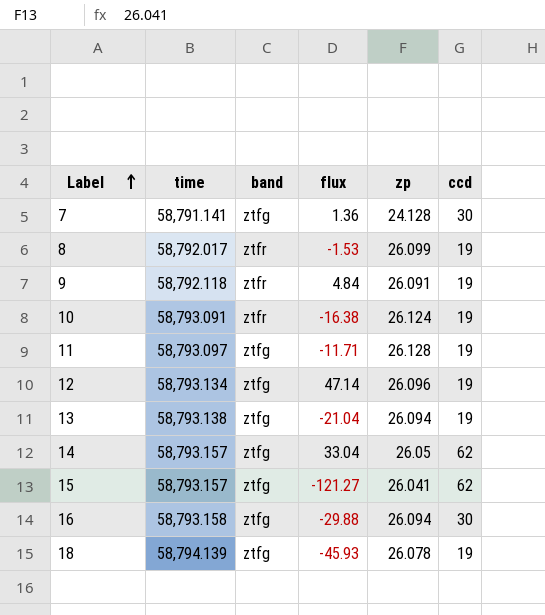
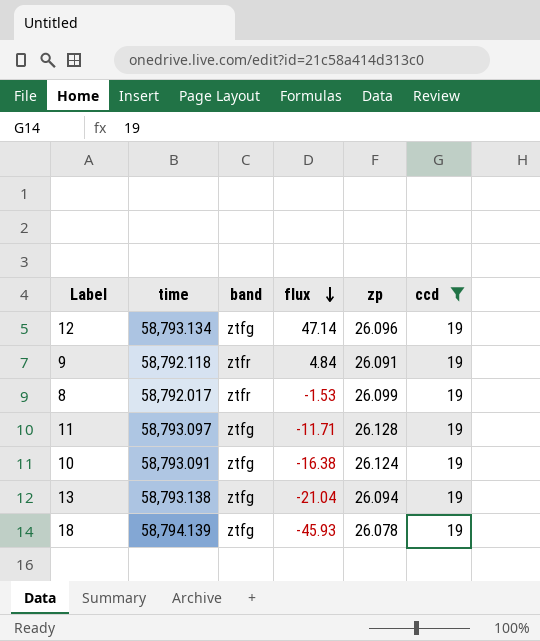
filter: none -> ccd = 19
row order: Label ascending -> flux descending
10 | band: ztfr -> ztfg

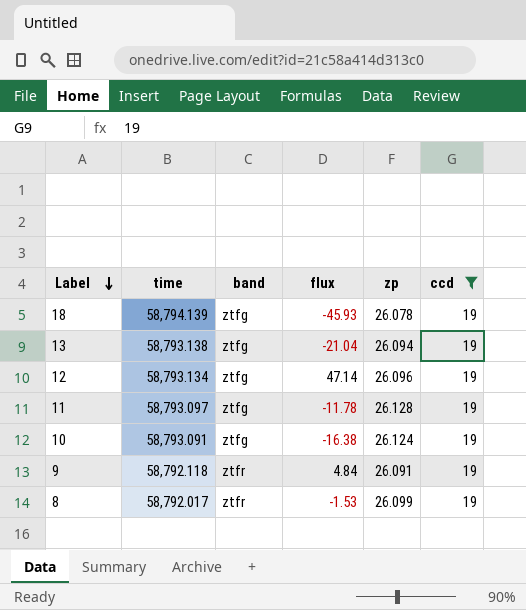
row order: flux descending -> Label descending
11 | flux: -11.71 -> -11.78

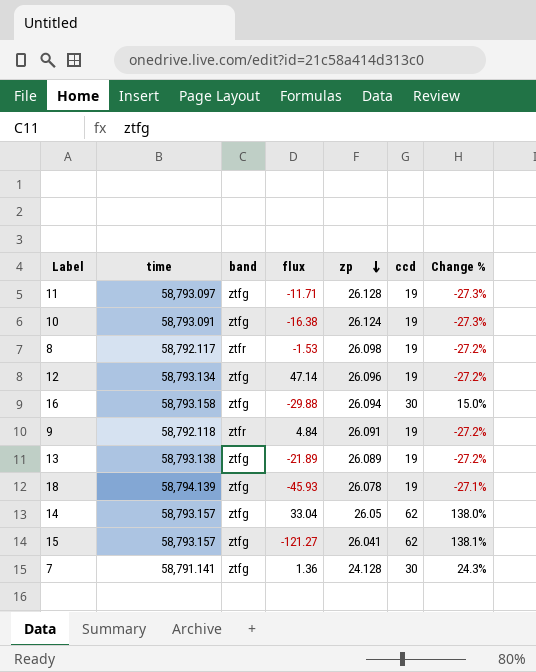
filter: ccd = 19 -> none
row order: Label descending -> zp descending
column Change % | formula: none -> ([ccd] - [zp]) / [zp]
11 | flux: -11.78 -> -11.71
8 | time: 58,792.017 -> 58,792.117
8 | zp: 26.099 -> 26.098
13 | flux: -21.04 -> -21.89
13 | zp: 26.094 -> 26.089

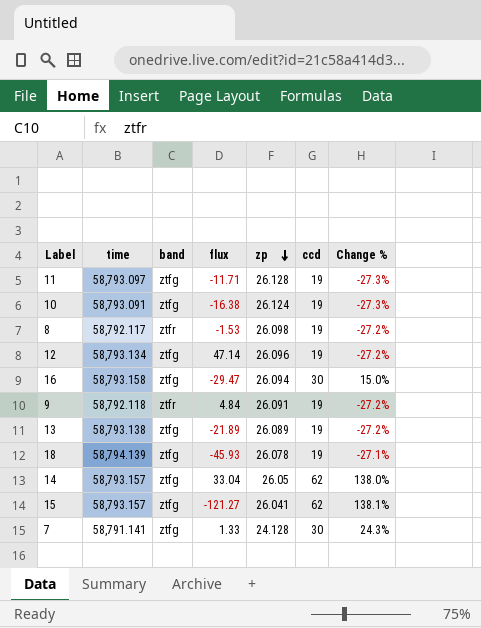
16 | flux: -29.88 -> -29.47
7 | flux: 1.36 -> 1.33

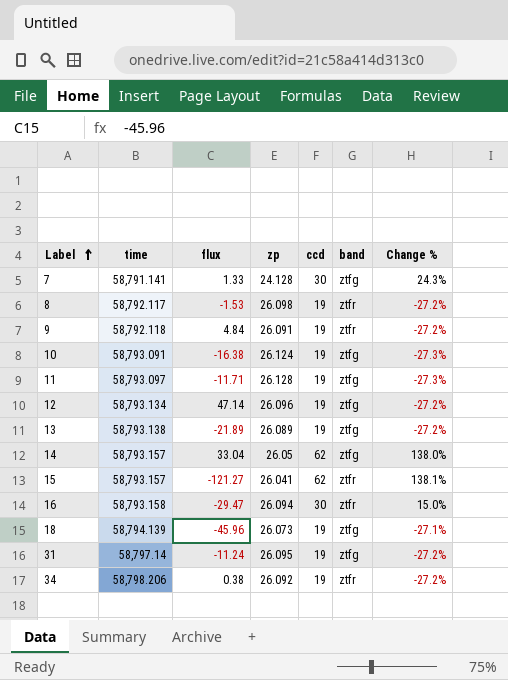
row order: zp descending -> Label ascending
column band | position: 3 -> 6
15 | band: ztfg -> ztfr
16 | band: ztfg -> ztfr
18 | flux: -45.93 -> -45.96
18 | zp: 26.078 -> 26.073
row 31: none -> 58,797.14 | -11.24 | 26.095 | 19 | ztfg | -27.2%
row 34: none -> 58,798.206 | 0.38 | 26.092 | 19 | ztfr | -27.2%

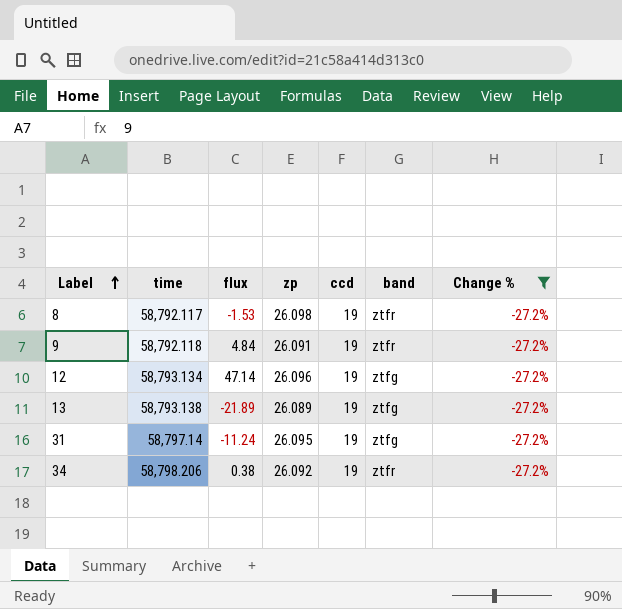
filter: none -> Change % = -27.2%

